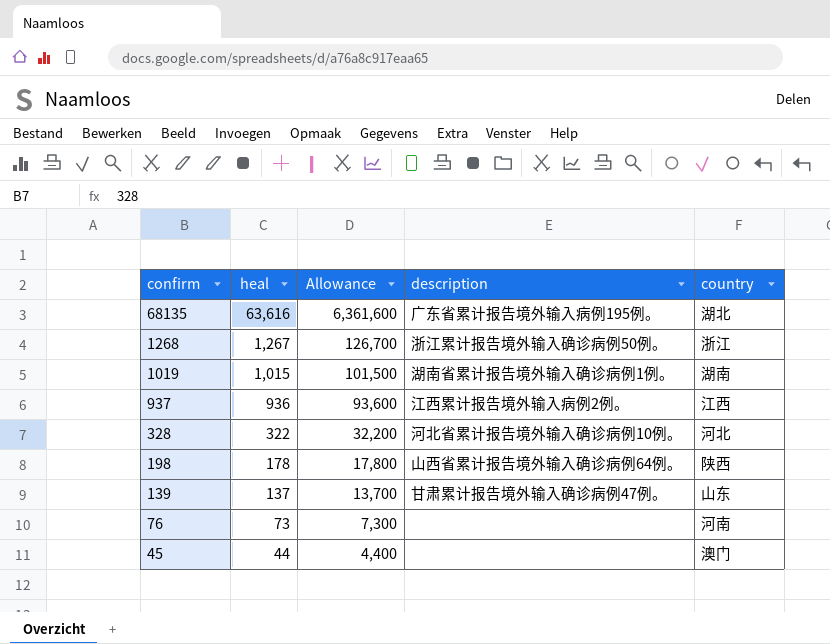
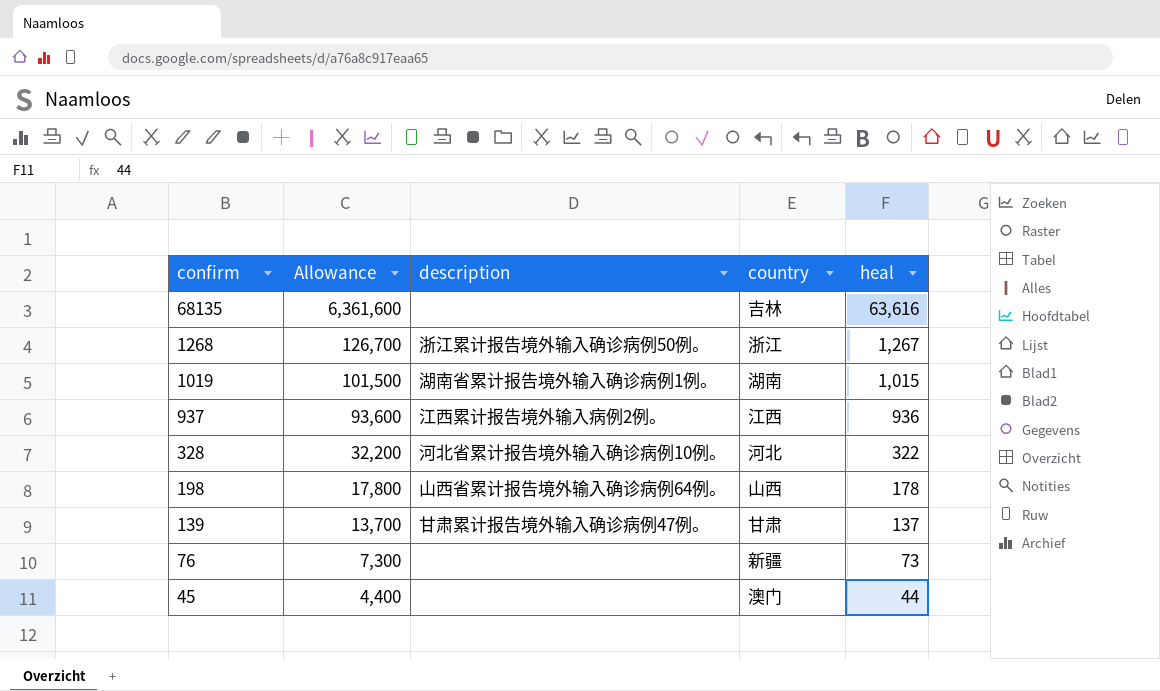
column heal | position: 2 -> 5
68135 | description: 广东省累计报告境外输入病例195例。 -> none
68135 | country: 湖北 -> 吉林
198 | country: 陕西 -> 山西
139 | country: 山东 -> 甘肃
76 | country: 河南 -> 新疆

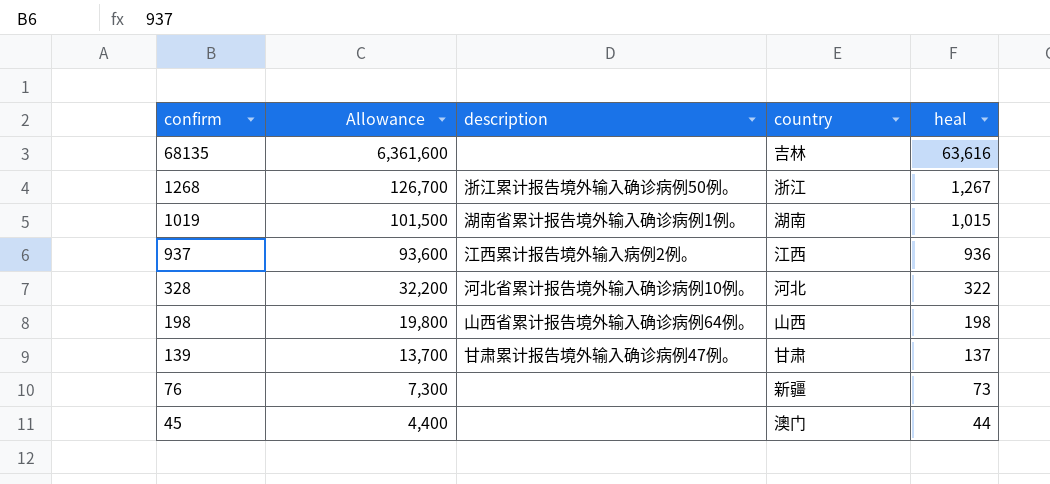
198 | Allowance: 17,800 -> 19,800
198 | heal: 178 -> 198

